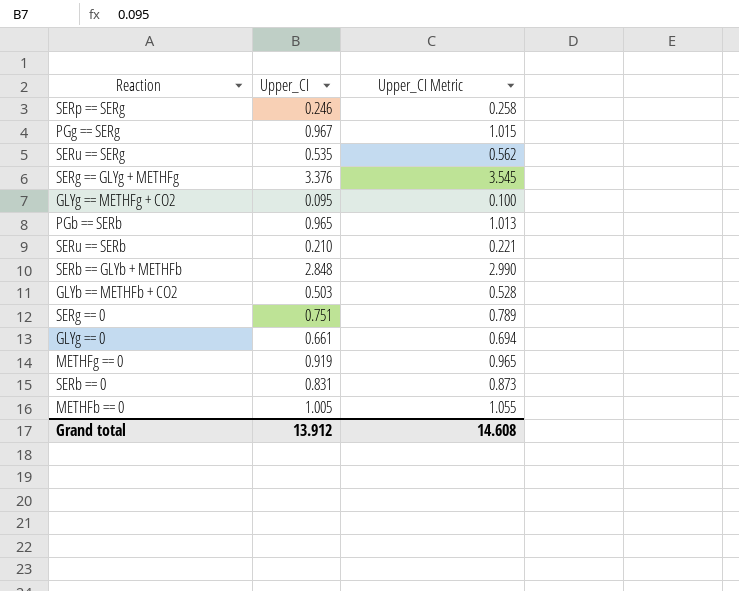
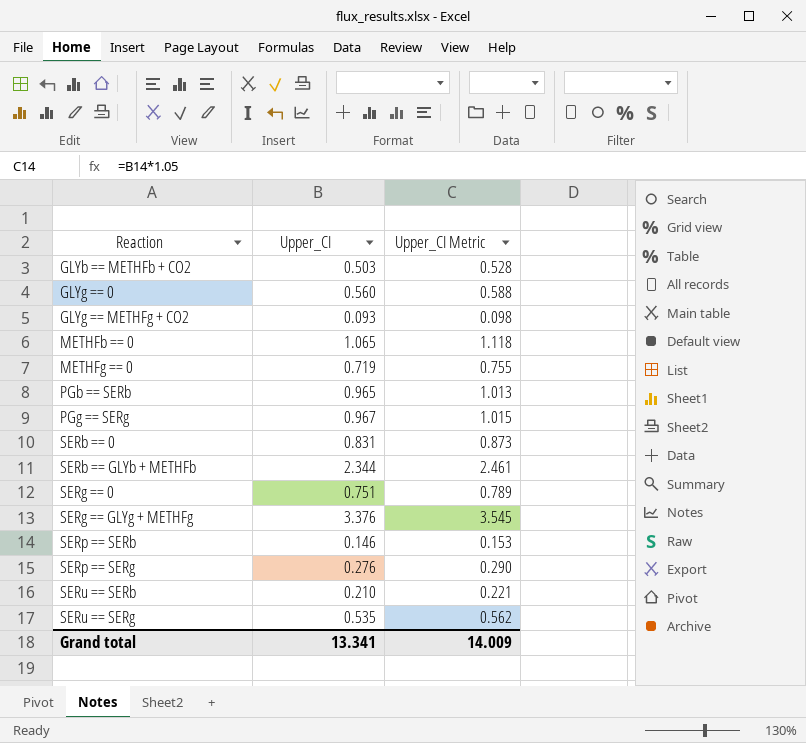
row order: none -> Reaction ascending
GLYg == 0 | Upper_CI: 0.661 -> 0.560
GLYg == 0 | Upper_CI Metric: 0.694 -> 0.588
GLYg == METHFg + CO2 | Upper_CI: 0.095 -> 0.093
GLYg == METHFg + CO2 | Upper_CI Metric: 0.100 -> 0.098
METHFb == 0 | Upper_CI: 1.005 -> 1.065
METHFb == 0 | Upper_CI Metric: 1.055 -> 1.118
METHFg == 0 | Upper_CI: 0.919 -> 0.719
METHFg == 0 | Upper_CI Metric: 0.965 -> 0.755
SERb == GLYb + METHFb | Upper_CI: 2.848 -> 2.344
SERb == GLYb + METHFb | Upper_CI Metric: 2.990 -> 2.461
row SERp == SERb: none -> 0.146 | 0.153
SERp == SERg | Upper_CI: 0.246 -> 0.276
SERp == SERg | Upper_CI Metric: 0.258 -> 0.290
Grand total | Upper_CI: 13.912 -> 13.341
Grand total | Upper_CI Metric: 14.608 -> 14.009

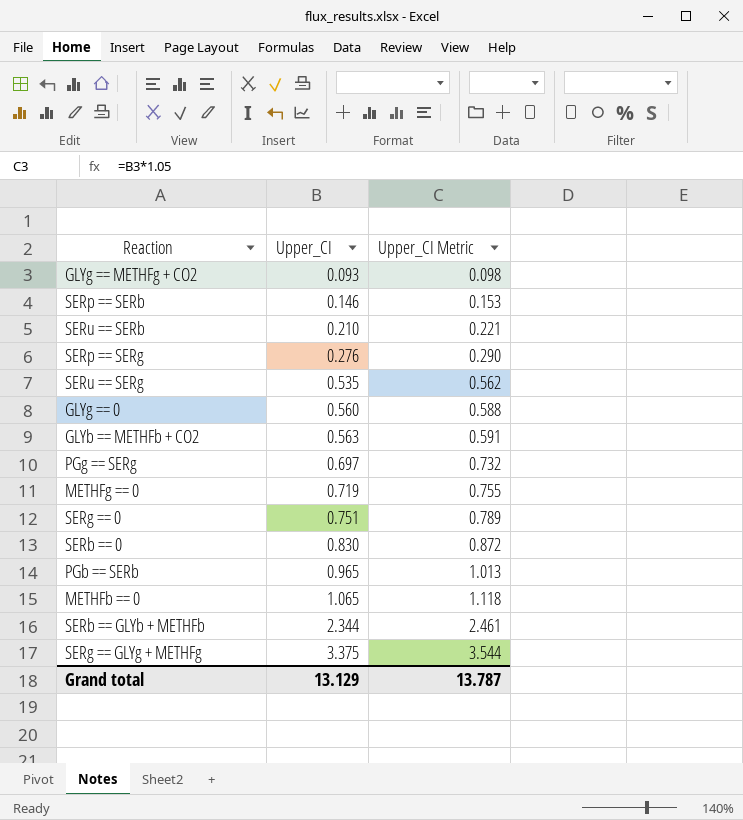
row order: Reaction ascending -> Upper_CI ascending
GLYb == METHFb + CO2 | Upper_CI: 0.503 -> 0.563
GLYb == METHFb + CO2 | Upper_CI Metric: 0.528 -> 0.591
PGg == SERg | Upper_CI: 0.967 -> 0.697
PGg == SERg | Upper_CI Metric: 1.015 -> 0.732
SERb == 0 | Upper_CI: 0.831 -> 0.830
SERb == 0 | Upper_CI Metric: 0.873 -> 0.872
SERg == GLYg + METHFg | Upper_CI: 3.376 -> 3.375
SERg == GLYg + METHFg | Upper_CI Metric: 3.545 -> 3.544
Grand total | Upper_CI: 13.341 -> 13.129
Grand total | Upper_CI Metric: 14.009 -> 13.787

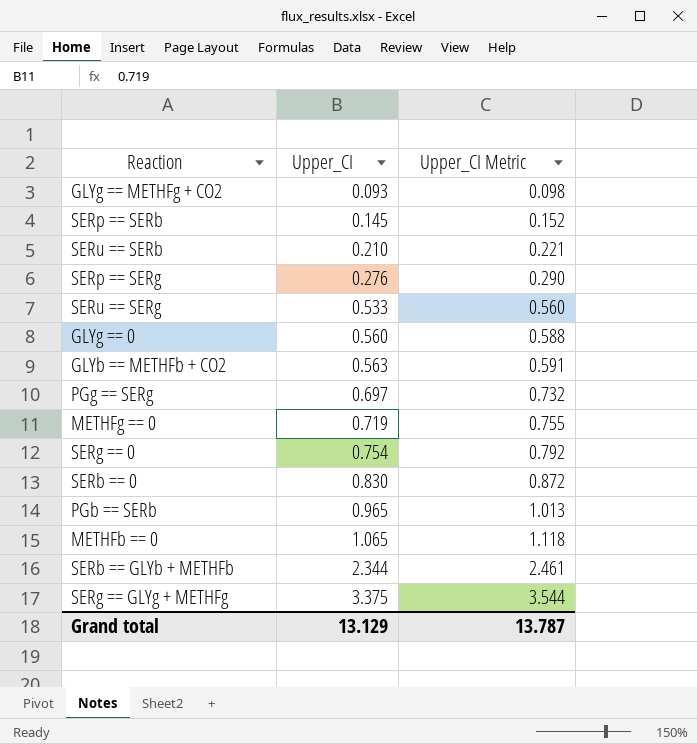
SERp == SERb | Upper_CI: 0.146 -> 0.145
SERp == SERb | Upper_CI Metric: 0.153 -> 0.152
SERu == SERg | Upper_CI: 0.535 -> 0.533
SERu == SERg | Upper_CI Metric: 0.562 -> 0.560
SERg == 0 | Upper_CI: 0.751 -> 0.754
SERg == 0 | Upper_CI Metric: 0.789 -> 0.792

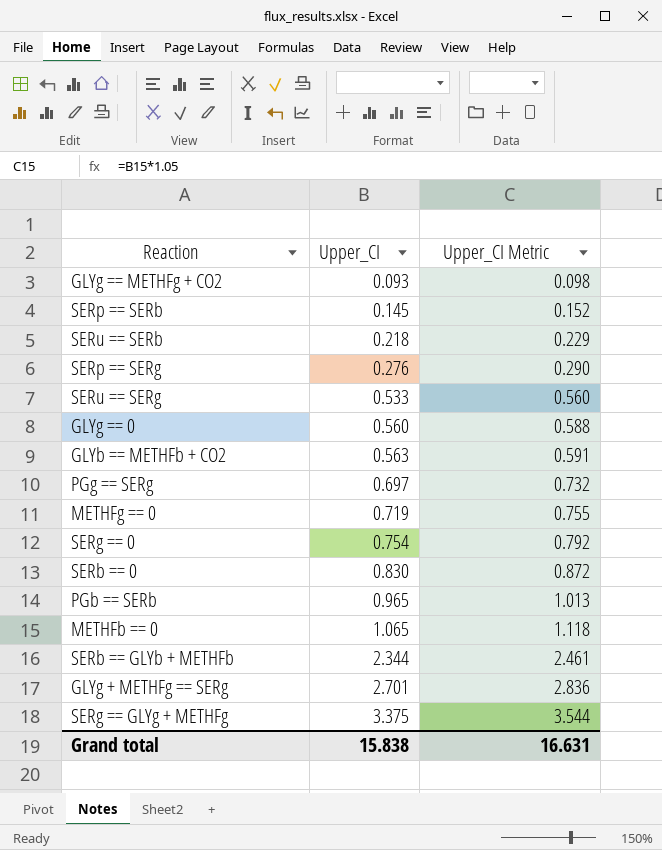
SERu == SERb | Upper_CI: 0.210 -> 0.218
SERu == SERb | Upper_CI Metric: 0.221 -> 0.229
row GLYg + METHFg == SERg: none -> 2.701 | 2.836
Grand total | Upper_CI: 13.129 -> 15.838
Grand total | Upper_CI Metric: 13.787 -> 16.631

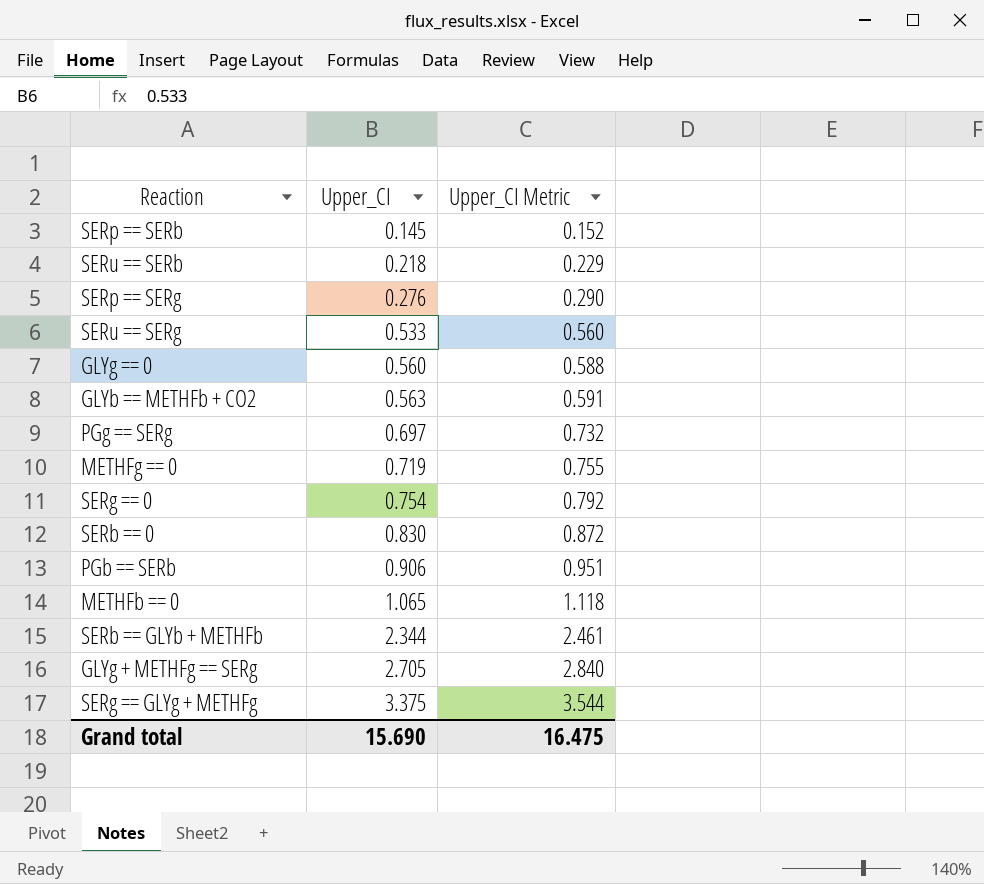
row GLYg == METHFg + CO2: 0.093 | 0.098 -> none
PGb == SERb | Upper_CI: 0.965 -> 0.906
PGb == SERb | Upper_CI Metric: 1.013 -> 0.951
GLYg + METHFg == SERg | Upper_CI: 2.701 -> 2.705
GLYg + METHFg == SERg | Upper_CI Metric: 2.836 -> 2.840
Grand total | Upper_CI: 15.838 -> 15.690
Grand total | Upper_CI Metric: 16.631 -> 16.475

